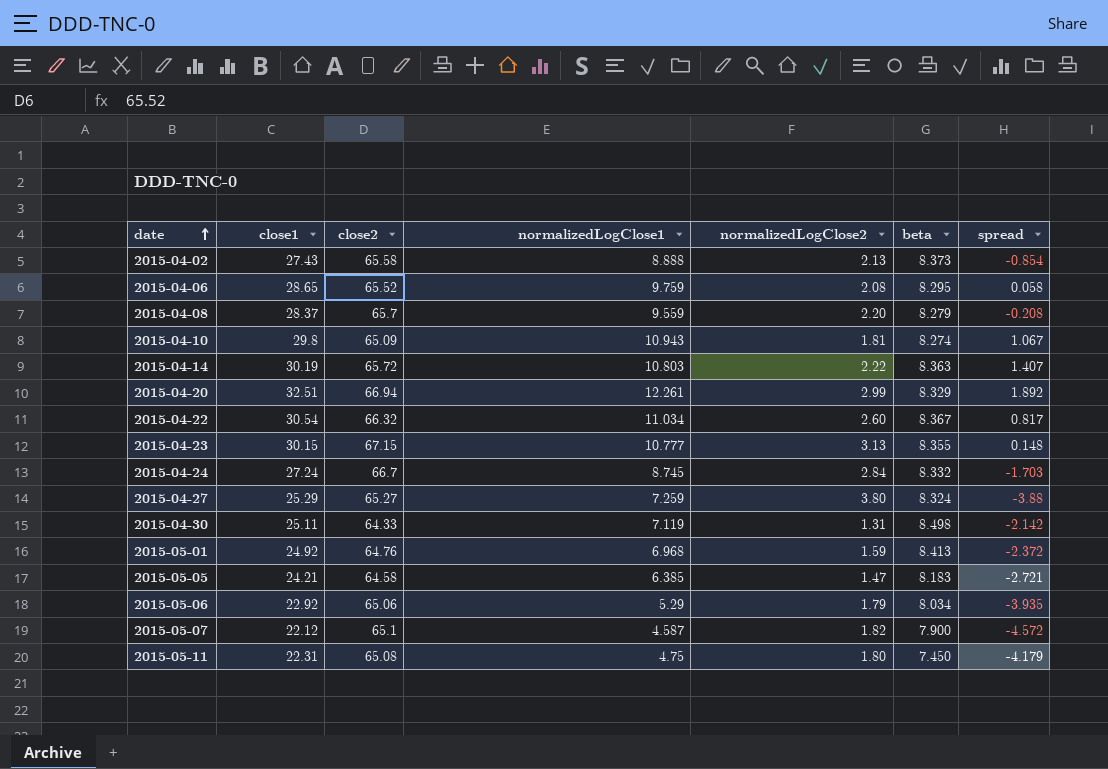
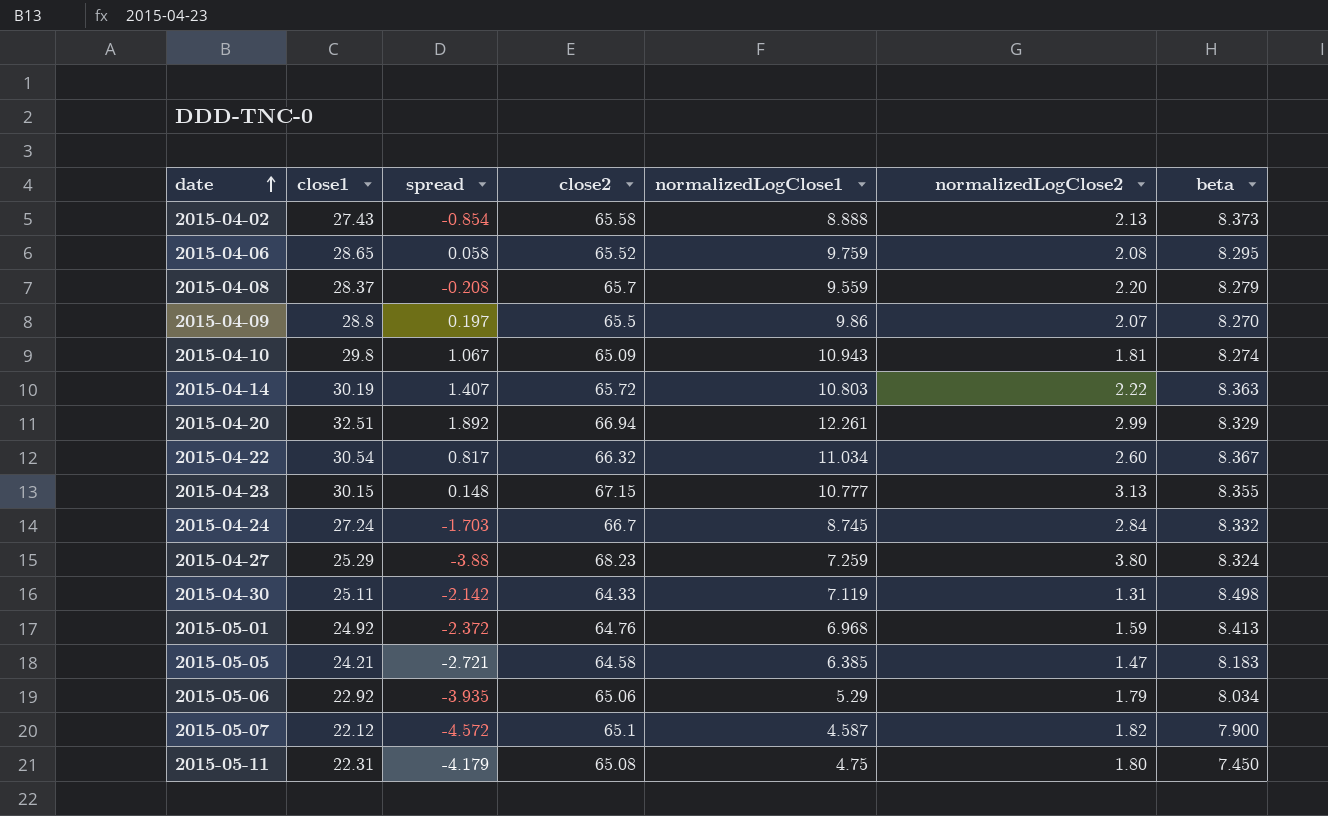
column spread | position: 7 -> 3
row 2015-04-09: none -> 28.8 | 0.197 | 65.5 | 9.86 | 2.07 | 8.270
2015-04-27 | close2: 65.27 -> 68.23

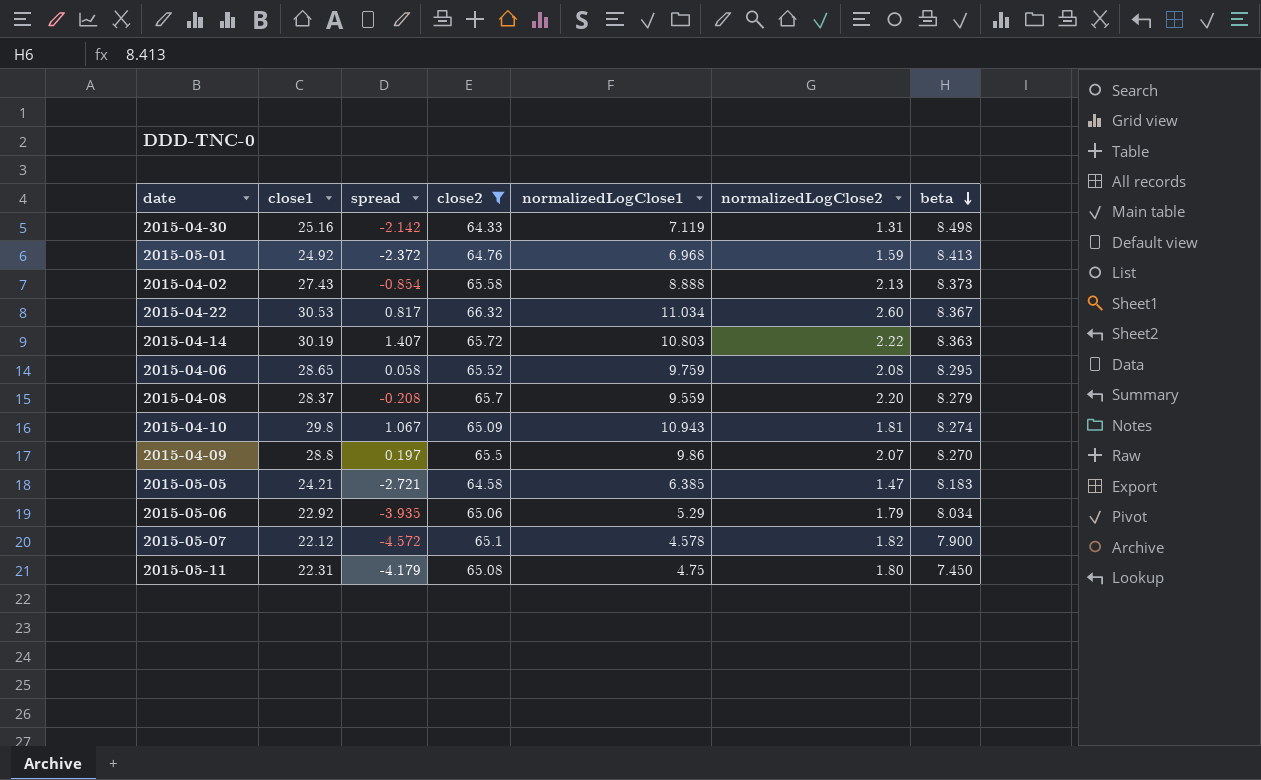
filter: none -> close2 <= 66.32
row order: date ascending -> beta descending
2015-04-30 | close1: 25.11 -> 25.16
2015-04-22 | close1: 30.54 -> 30.53
2015-05-07 | normalizedLogClose1: 4.587 -> 4.578

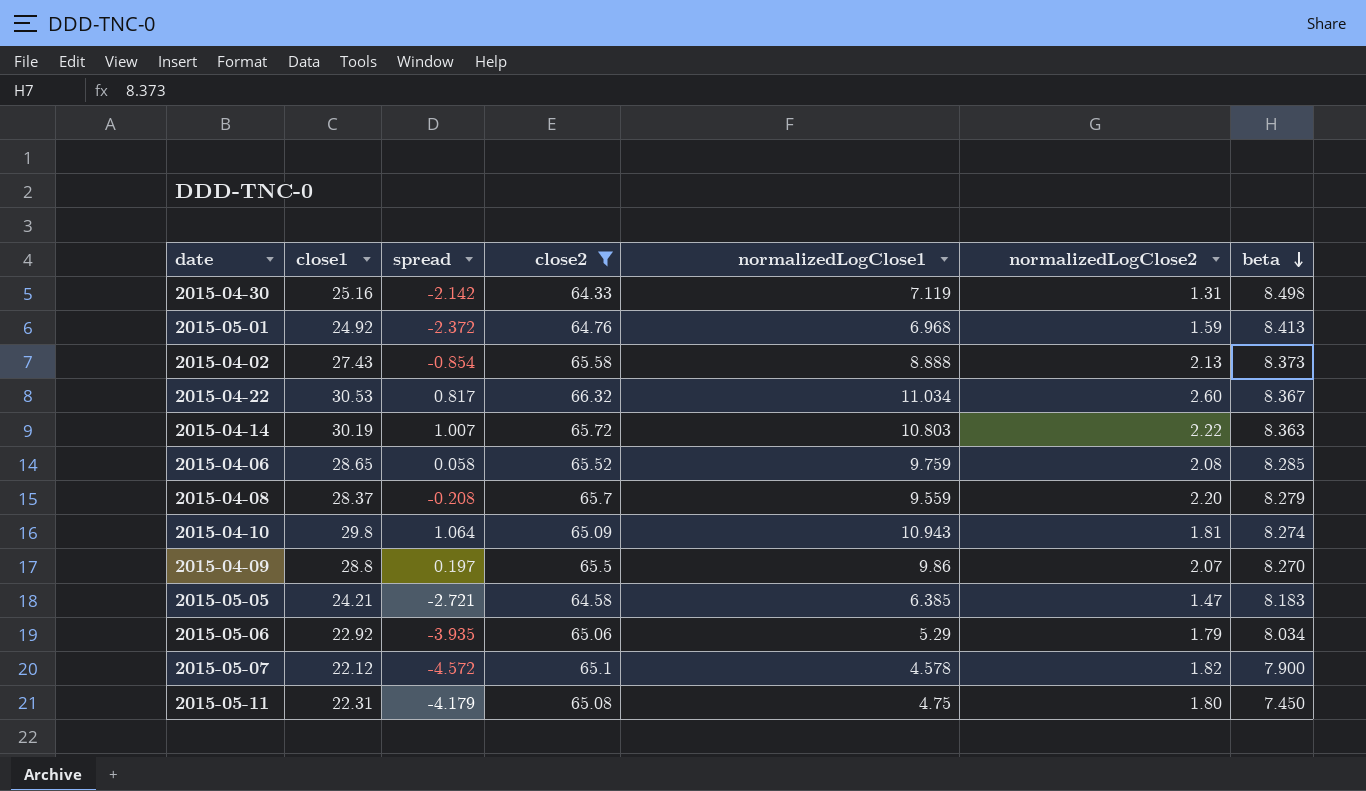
2015-04-14 | spread: 1.407 -> 1.007
2015-04-06 | beta: 8.295 -> 8.285
2015-04-10 | spread: 1.067 -> 1.064

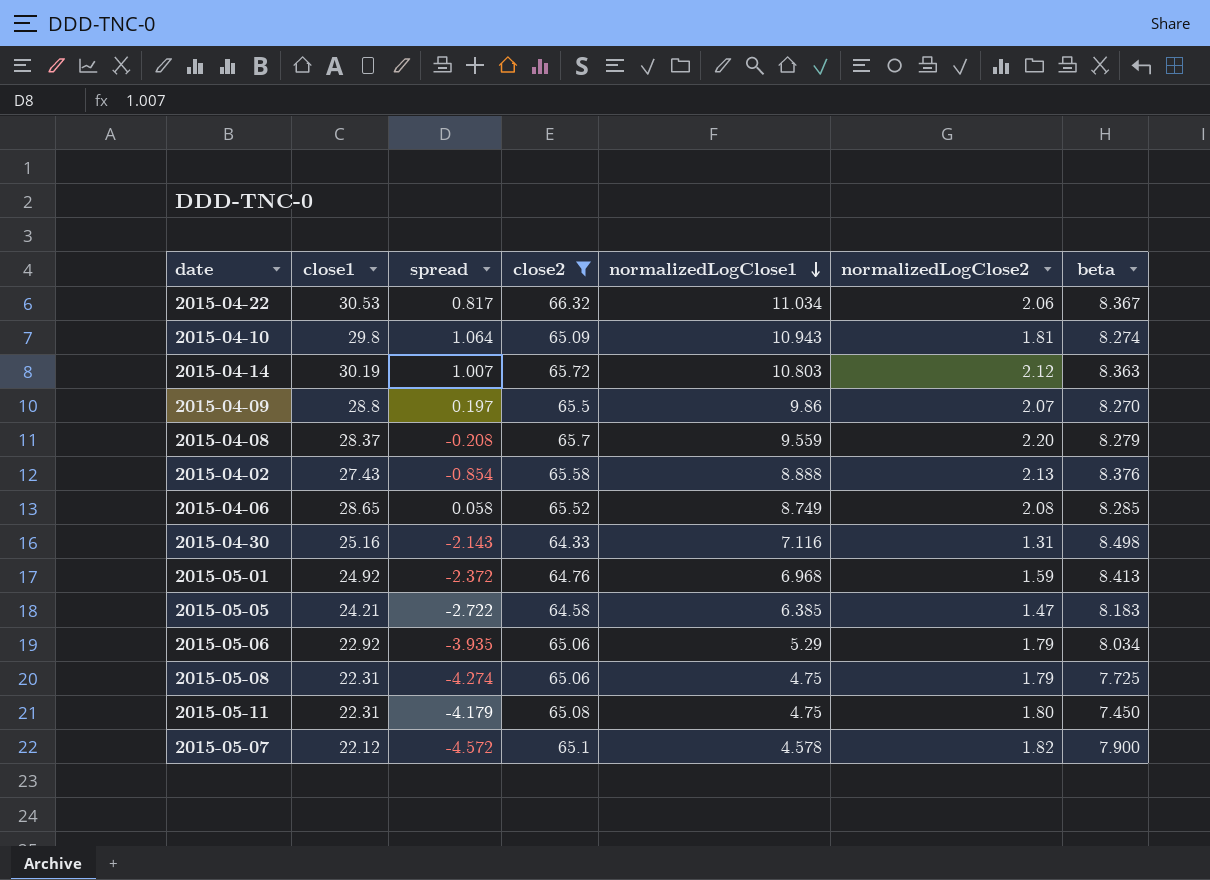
row order: beta descending -> normalizedLogClose1 descending
2015-04-22 | normalizedLogClose2: 2.60 -> 2.06
2015-04-14 | normalizedLogClose2: 2.22 -> 2.12
2015-04-02 | beta: 8.373 -> 8.376
2015-04-06 | normalizedLogClose1: 9.759 -> 8.749
2015-04-30 | spread: -2.142 -> -2.143
2015-04-30 | normalizedLogClose1: 7.119 -> 7.116
2015-05-05 | spread: -2.721 -> -2.722
row 2015-05-08: none -> 22.31 | -4.274 | 65.06 | 4.75 | 1.79 | 7.725

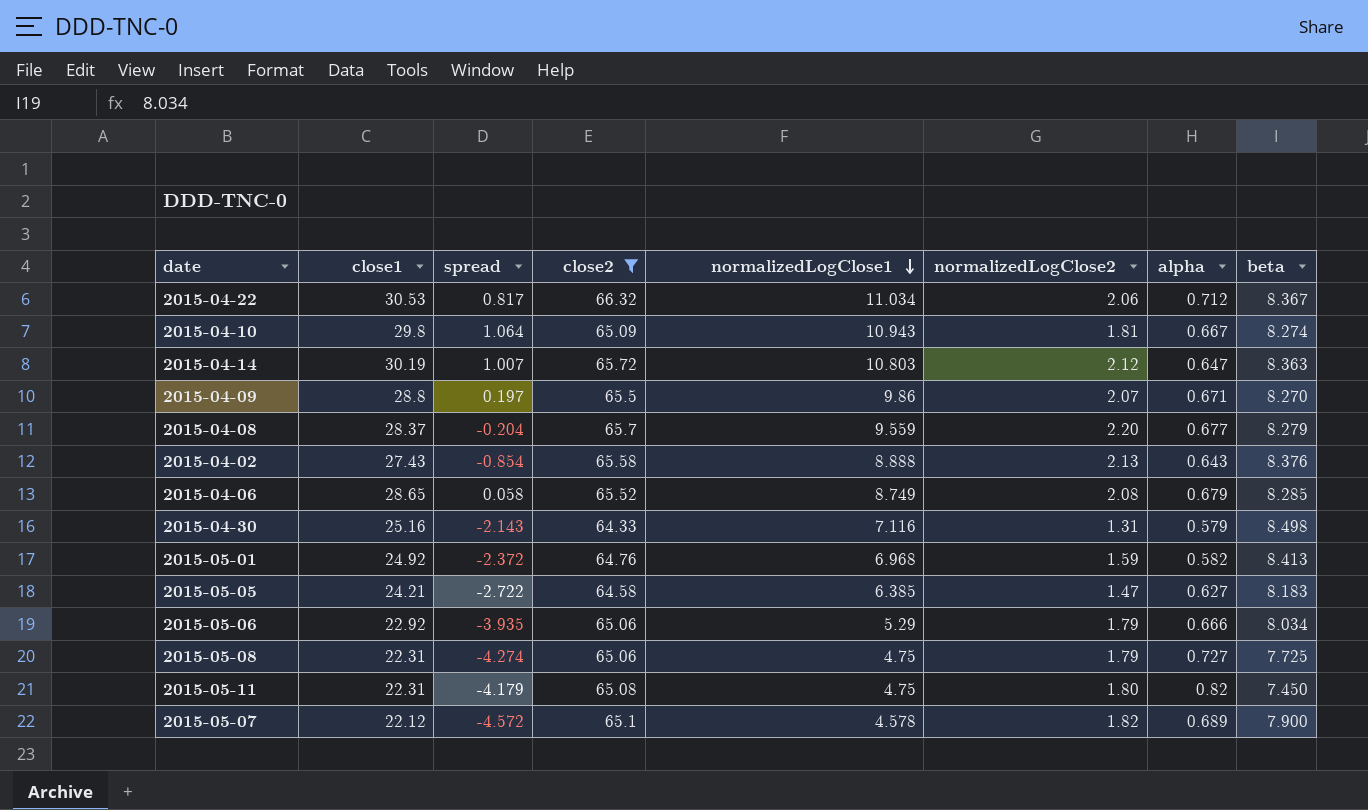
column alpha | position: none -> 7
2015-04-08 | spread: -0.208 -> -0.204

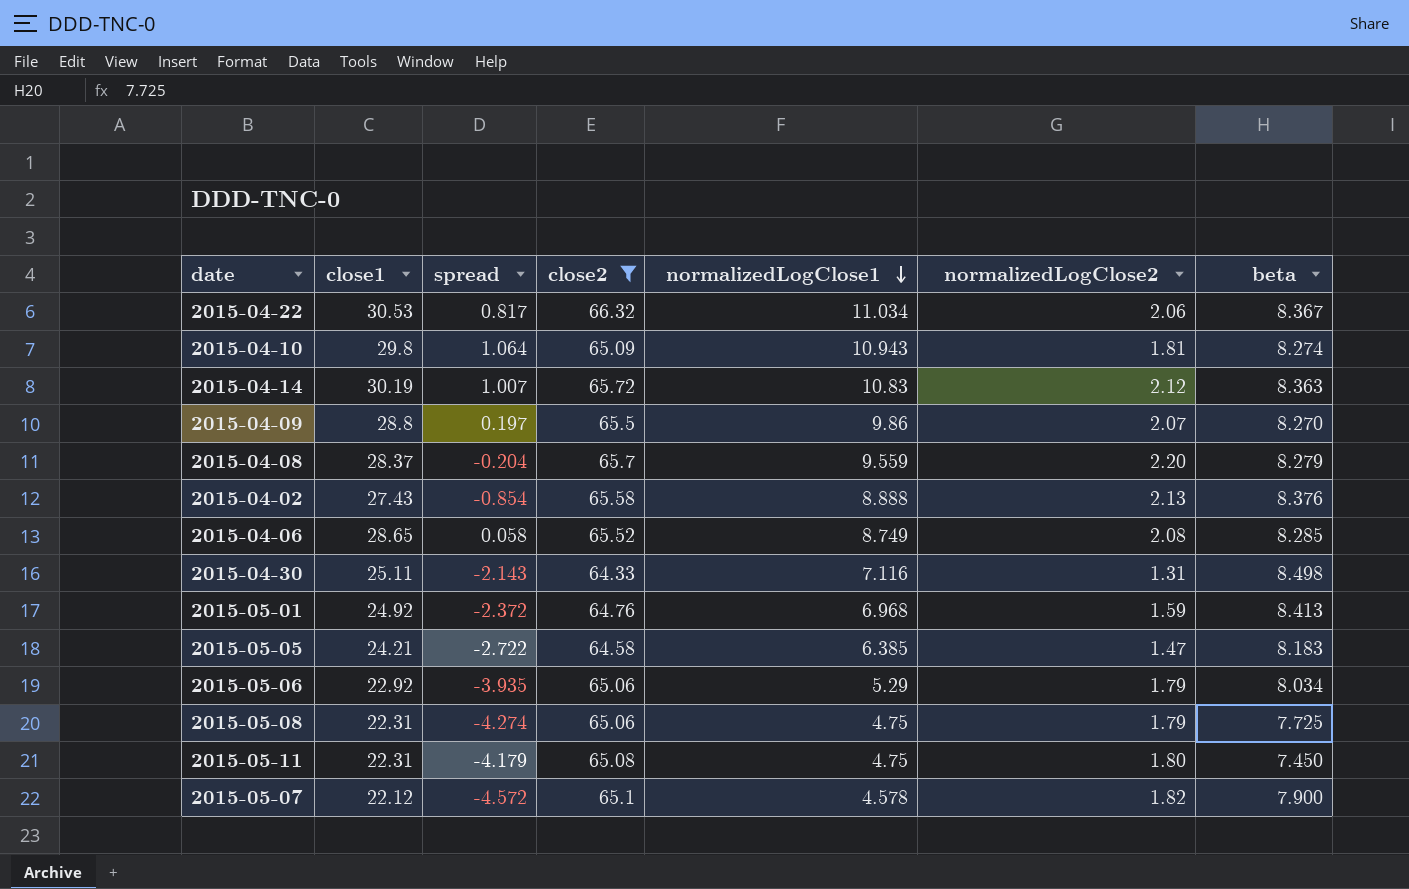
column alpha | position: 7 -> none
2015-04-14 | normalizedLogClose1: 10.803 -> 10.83
2015-04-30 | close1: 25.16 -> 25.11

